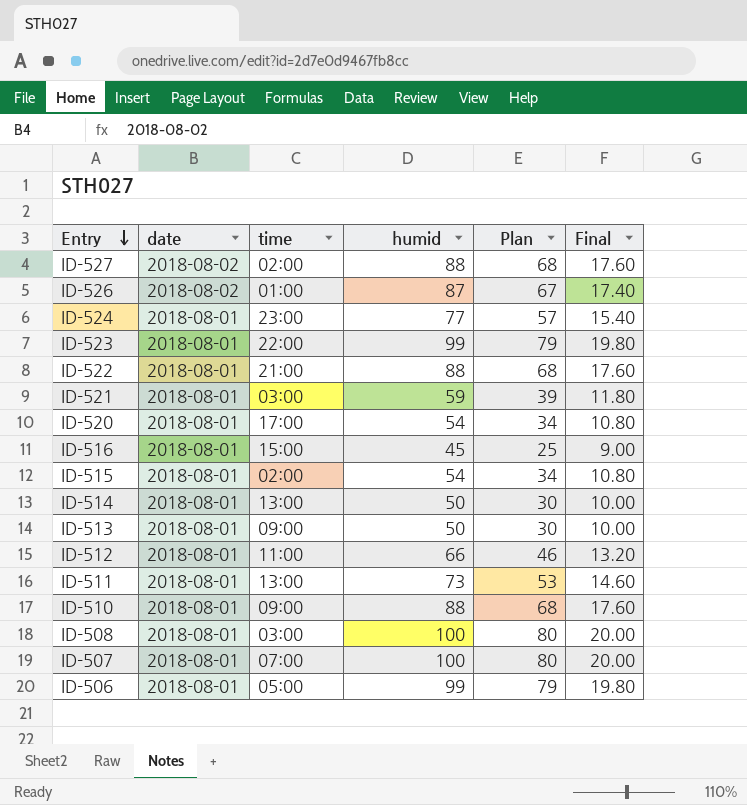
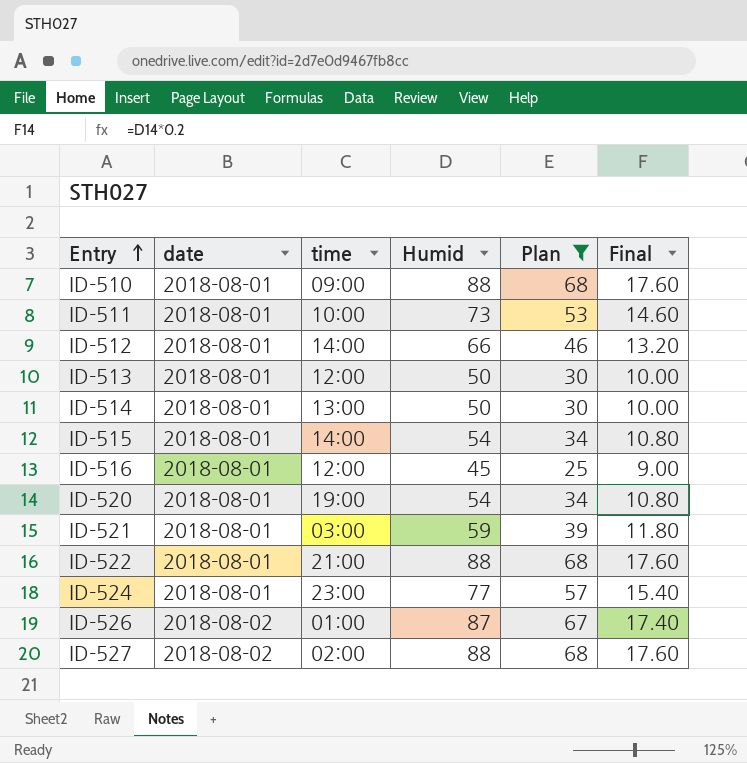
filter: none -> Plan <= 68
row order: Entry descending -> Entry ascending
column name: humid -> Humid
ID-511 | time: 13:00 -> 10:00
ID-512 | time: 11:00 -> 14:00
ID-513 | time: 09:00 -> 12:00
ID-515 | time: 02:00 -> 14:00
ID-516 | time: 15:00 -> 12:00
ID-520 | time: 17:00 -> 19:00

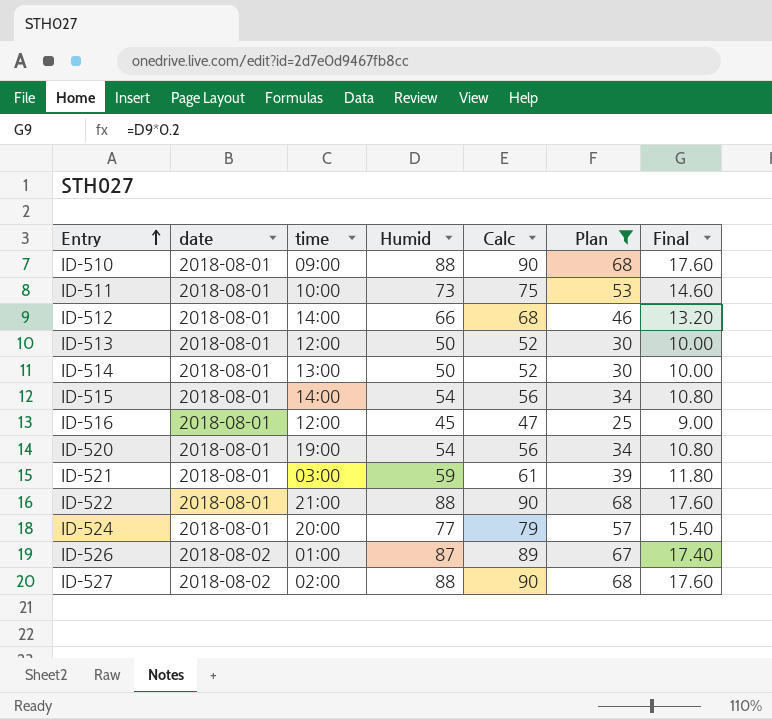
column Calc | formula: none -> [Humid] + 2
ID-524 | time: 23:00 -> 20:00

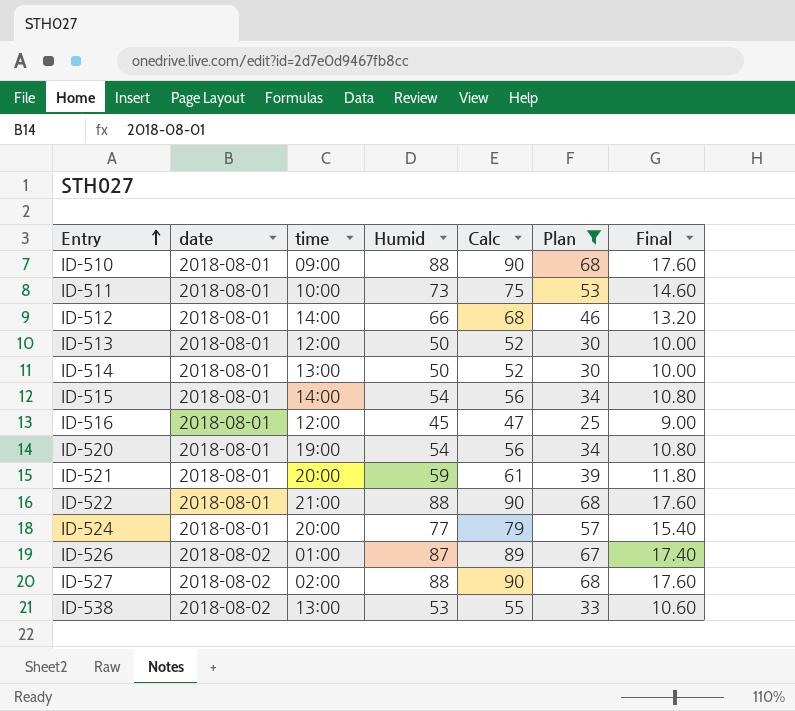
ID-521 | time: 03:00 -> 20:00
row ID-538: none -> 2018-08-02 | 13:00 | 53 | 55 | 33 | 10.60

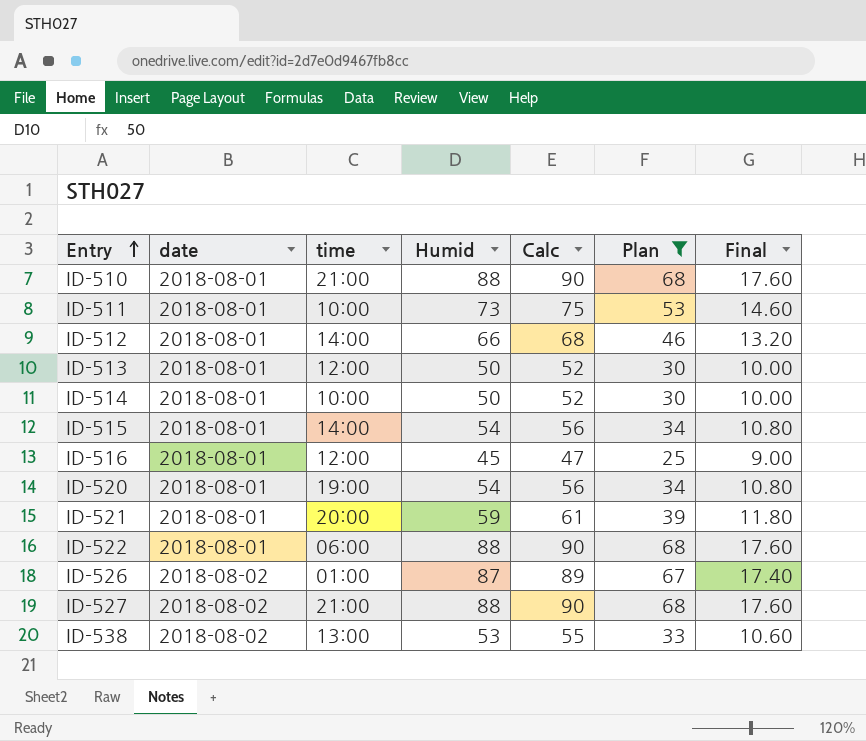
row ID-524: 2018-08-01 | 20:00 | 77 | 79 | 57 | 15.40 -> none
ID-510 | time: 09:00 -> 21:00
ID-514 | time: 13:00 -> 10:00
ID-522 | time: 21:00 -> 06:00
ID-527 | time: 02:00 -> 21:00

